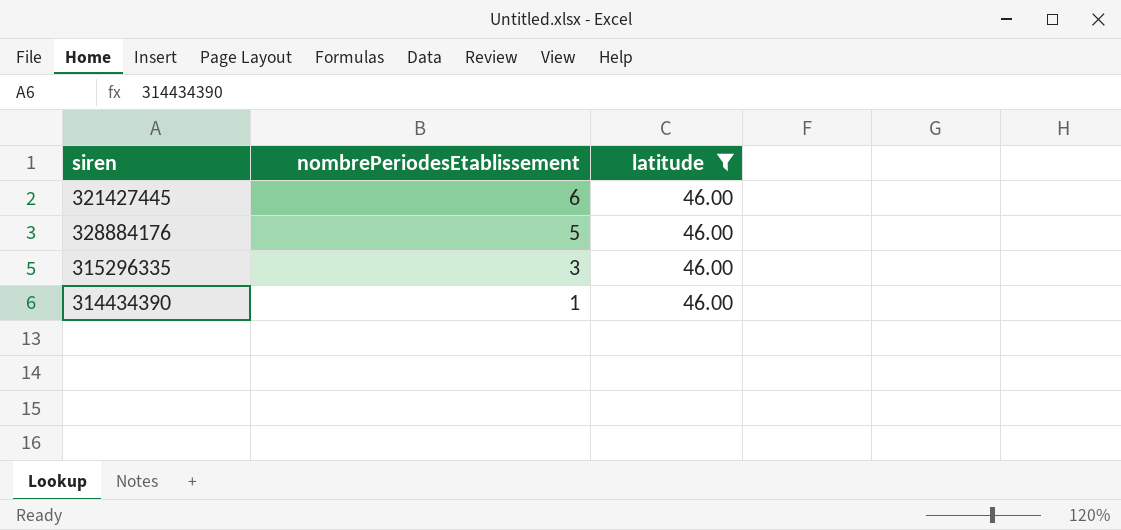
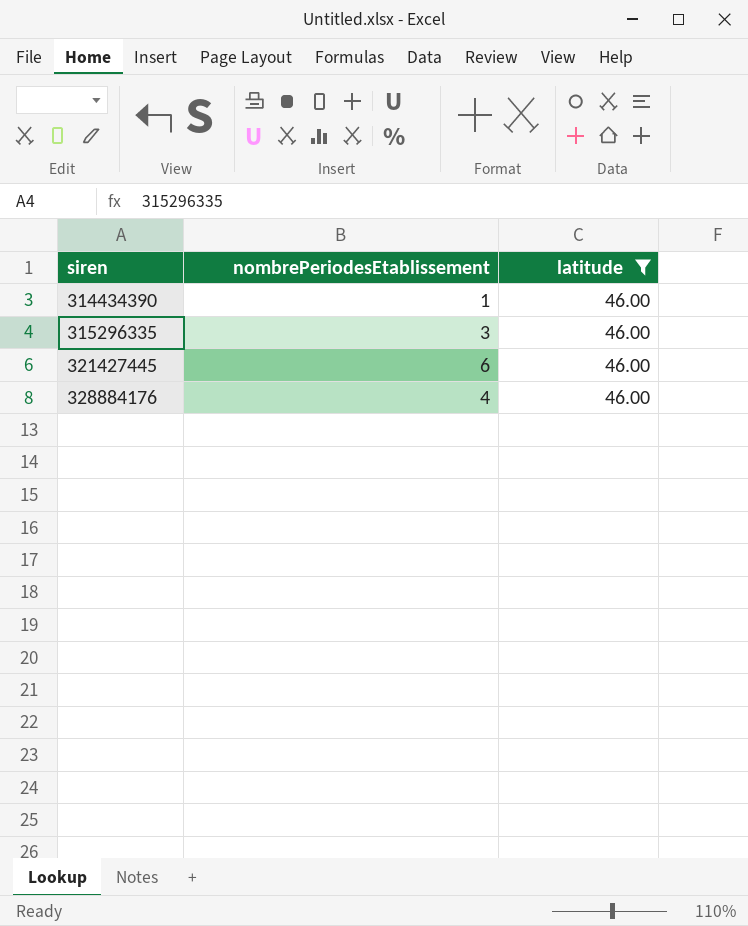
row order: nombrePeriodesEtablissement descending -> siren ascending
328884176 | nombrePeriodesEtablissement: 5 -> 4

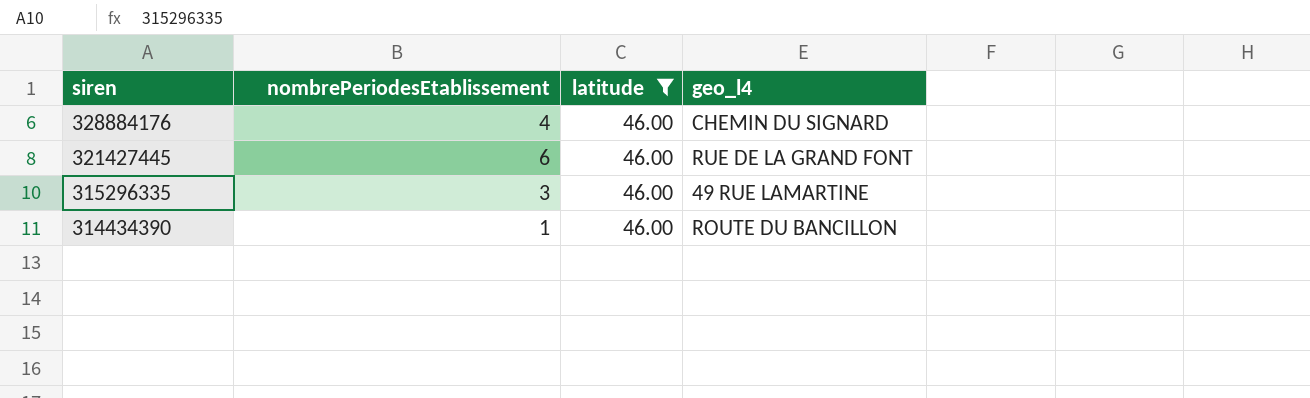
row order: siren ascending -> siren descending
column geo_l4 | position: none -> 4

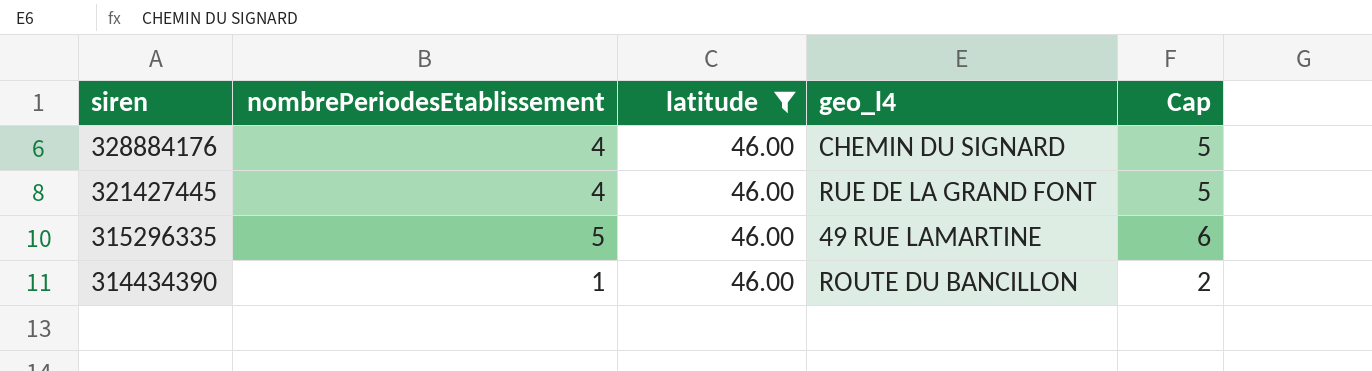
column Cap | formula: none -> [nombrePeriodesEtablissement] + 1
321427445 | nombrePeriodesEtablissement: 6 -> 4
315296335 | nombrePeriodesEtablissement: 3 -> 5

